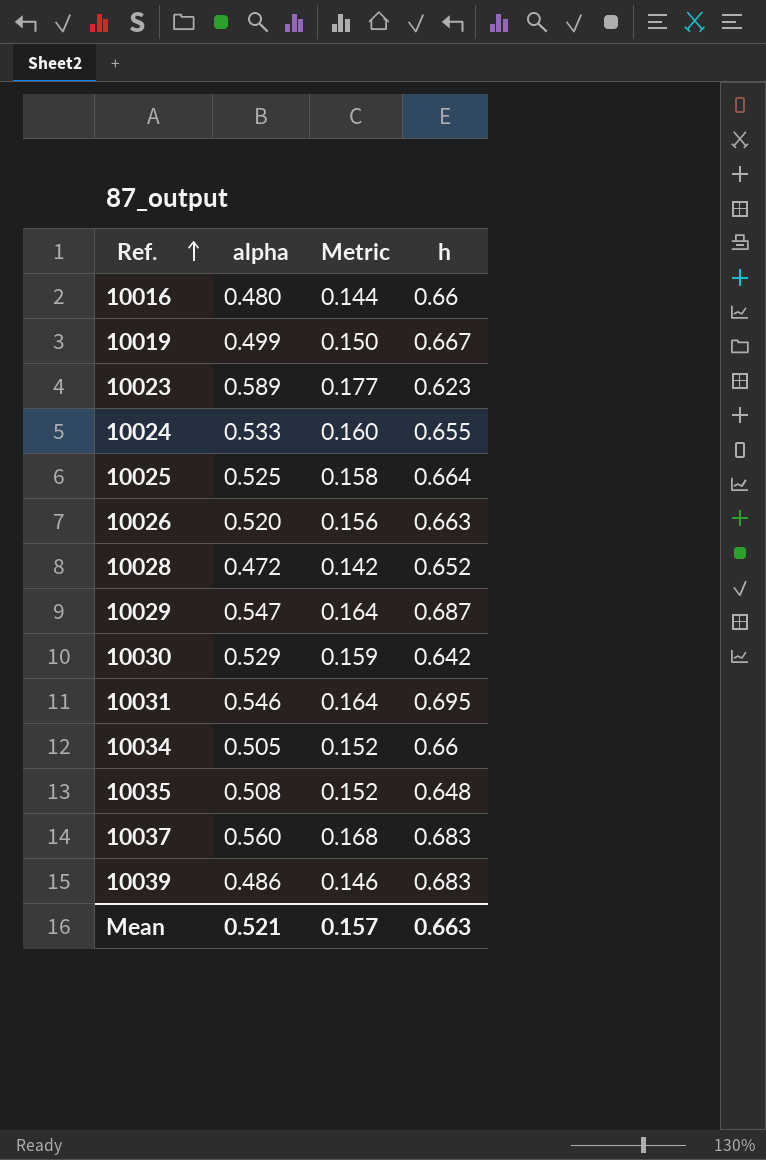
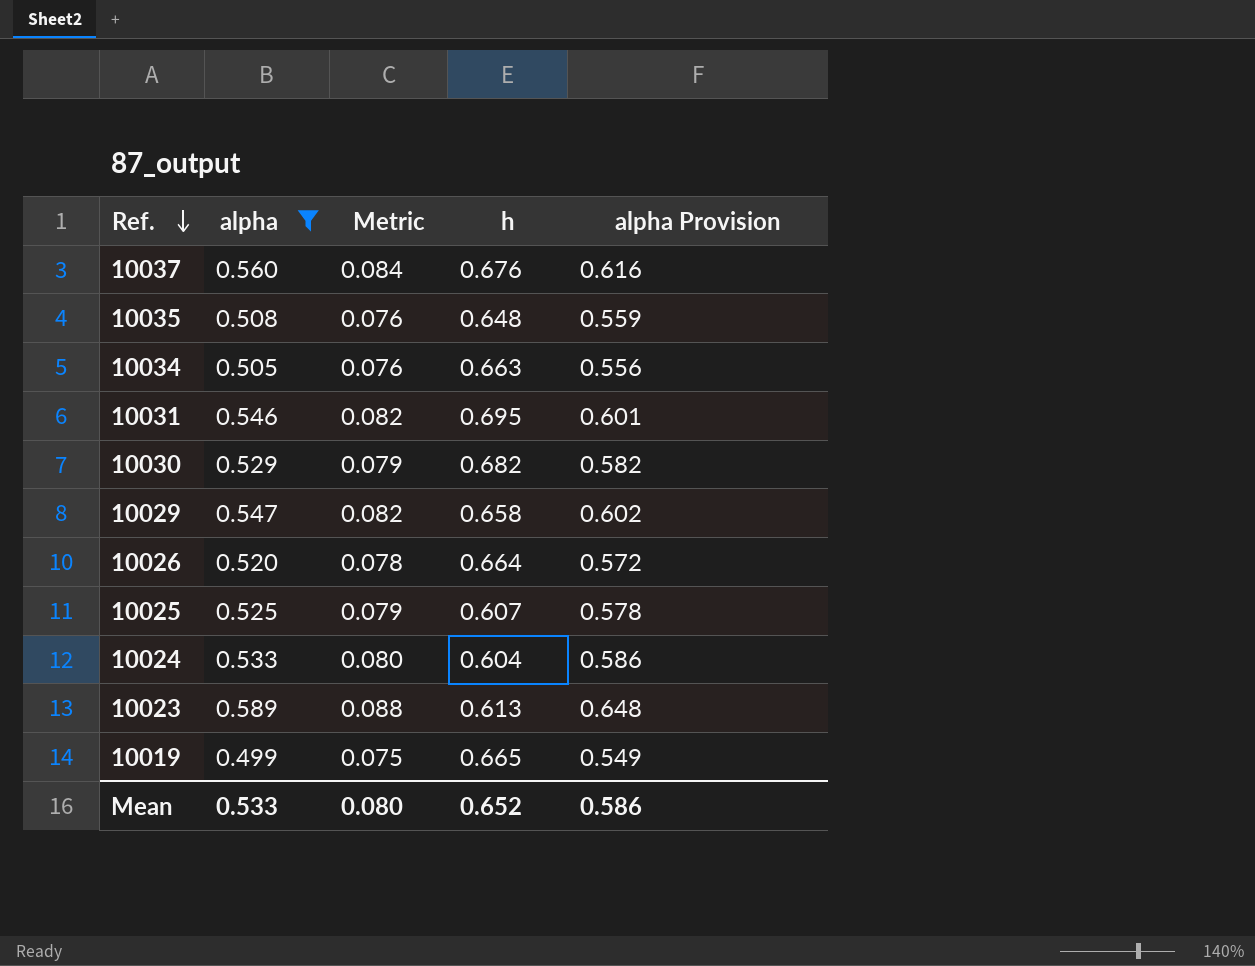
filter: none -> alpha >= 0.499
row order: Ref. ascending -> Ref. descending
column Metric | formula: [alpha] * 0.3 -> [alpha] * 0.15
column alpha Provision | formula: none -> [alpha] * 1.1
10037 | h: 0.683 -> 0.676
10034 | h: 0.66 -> 0.663
10030 | h: 0.642 -> 0.682
10029 | h: 0.687 -> 0.658
10026 | h: 0.663 -> 0.664
10025 | h: 0.664 -> 0.607
10024 | h: 0.655 -> 0.604
10023 | h: 0.623 -> 0.613
10019 | h: 0.667 -> 0.665
Mean | alpha: 0.521 -> 0.533
Mean | Metric: 0.157 -> 0.080
Mean | h: 0.663 -> 0.652

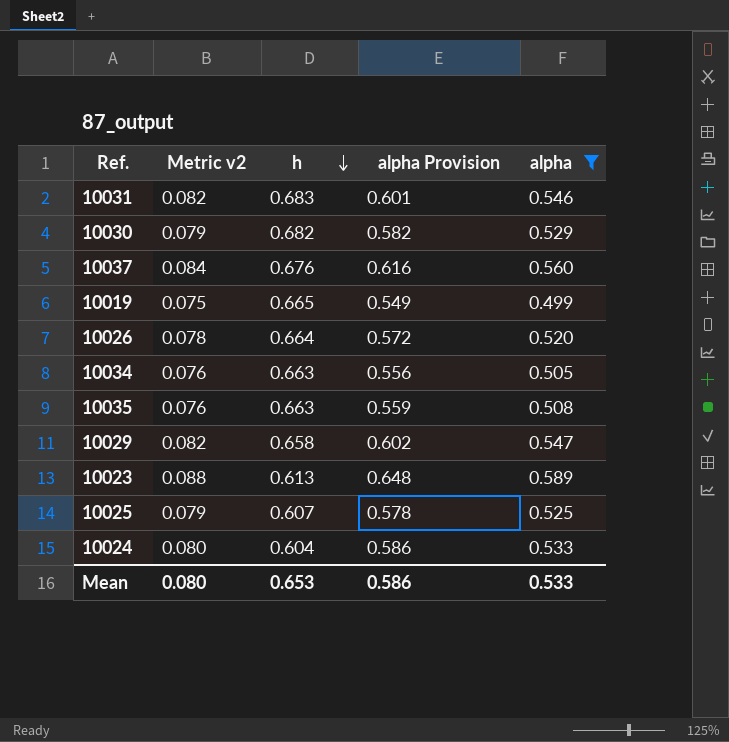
row order: Ref. descending -> h descending
column name: Metric -> Metric v2
column alpha | position: 2 -> 5
10031 | h: 0.695 -> 0.683
10035 | h: 0.648 -> 0.663
Mean | h: 0.652 -> 0.653

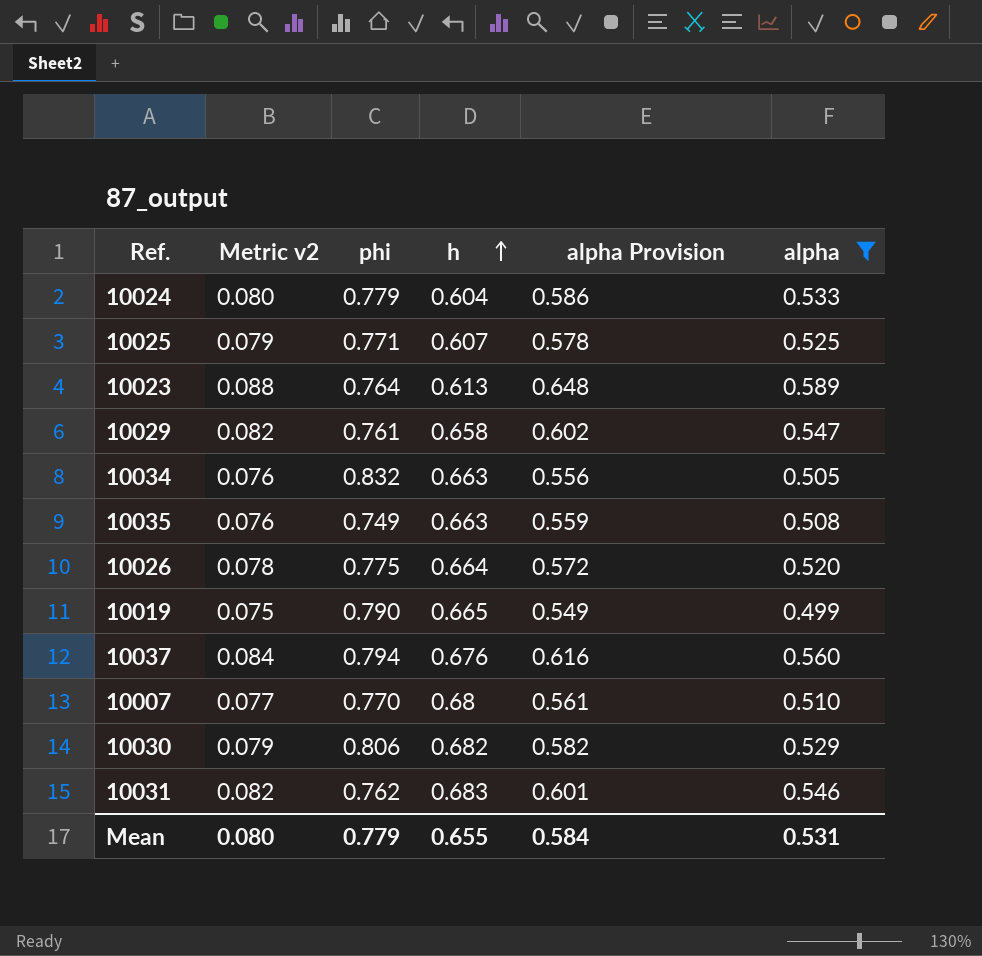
row order: h descending -> h ascending
column phi | position: none -> 3
row 10007: none -> 0.077 | 0.770 | 0.68 | 0.561 | 0.510
Mean | h: 0.653 -> 0.655
Mean | alpha Provision: 0.586 -> 0.584
Mean | alpha: 0.533 -> 0.531

